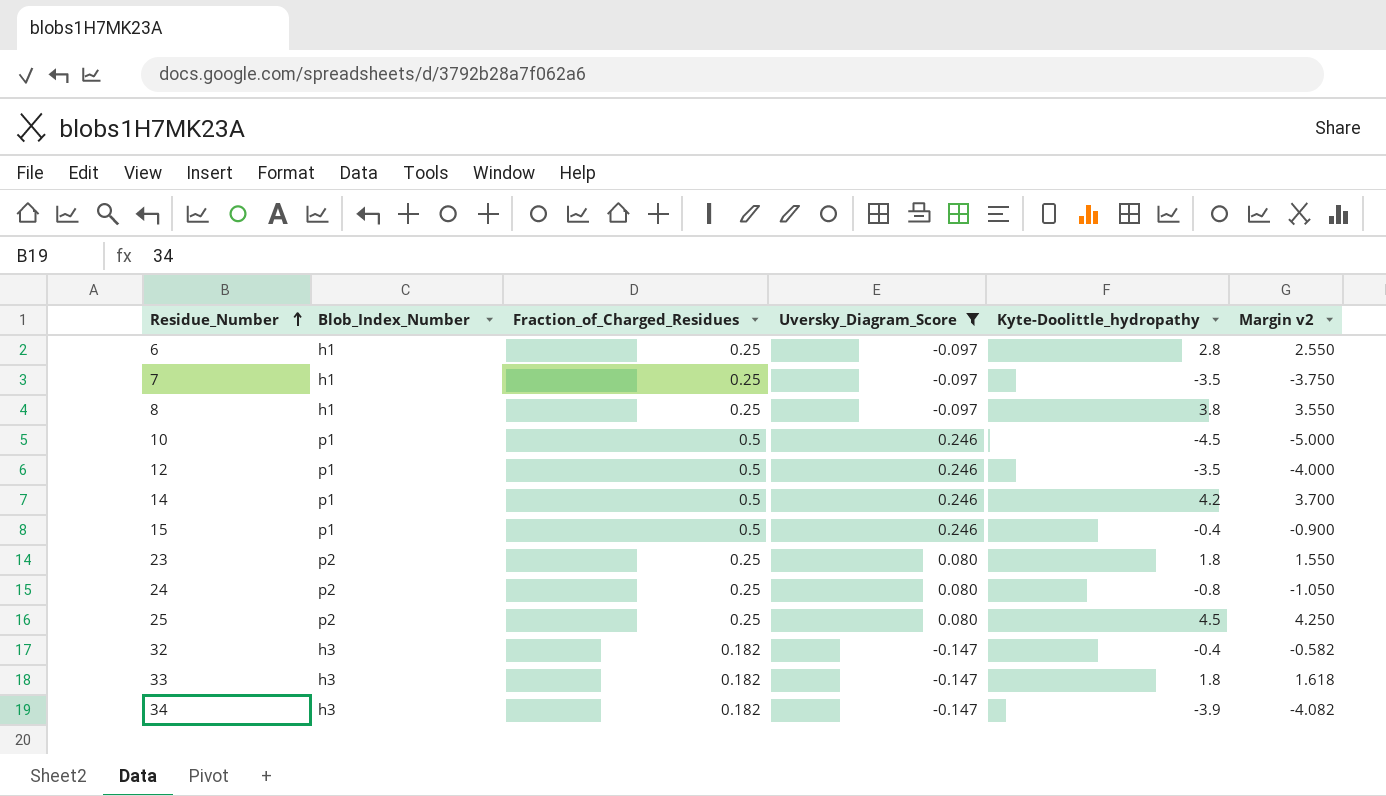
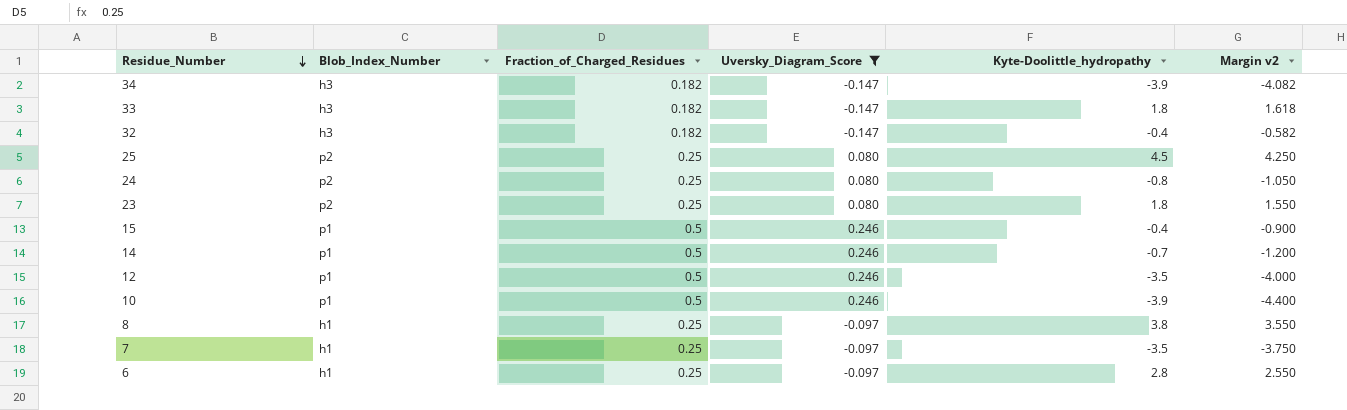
row order: Residue_Number ascending -> Residue_Number descending
14 | Kyte-Doolittle_hydropathy: 4.2 -> -0.7
14 | Margin v2: 3.700 -> -1.200
10 | Kyte-Doolittle_hydropathy: -4.5 -> -3.9
10 | Margin v2: -5.000 -> -4.400

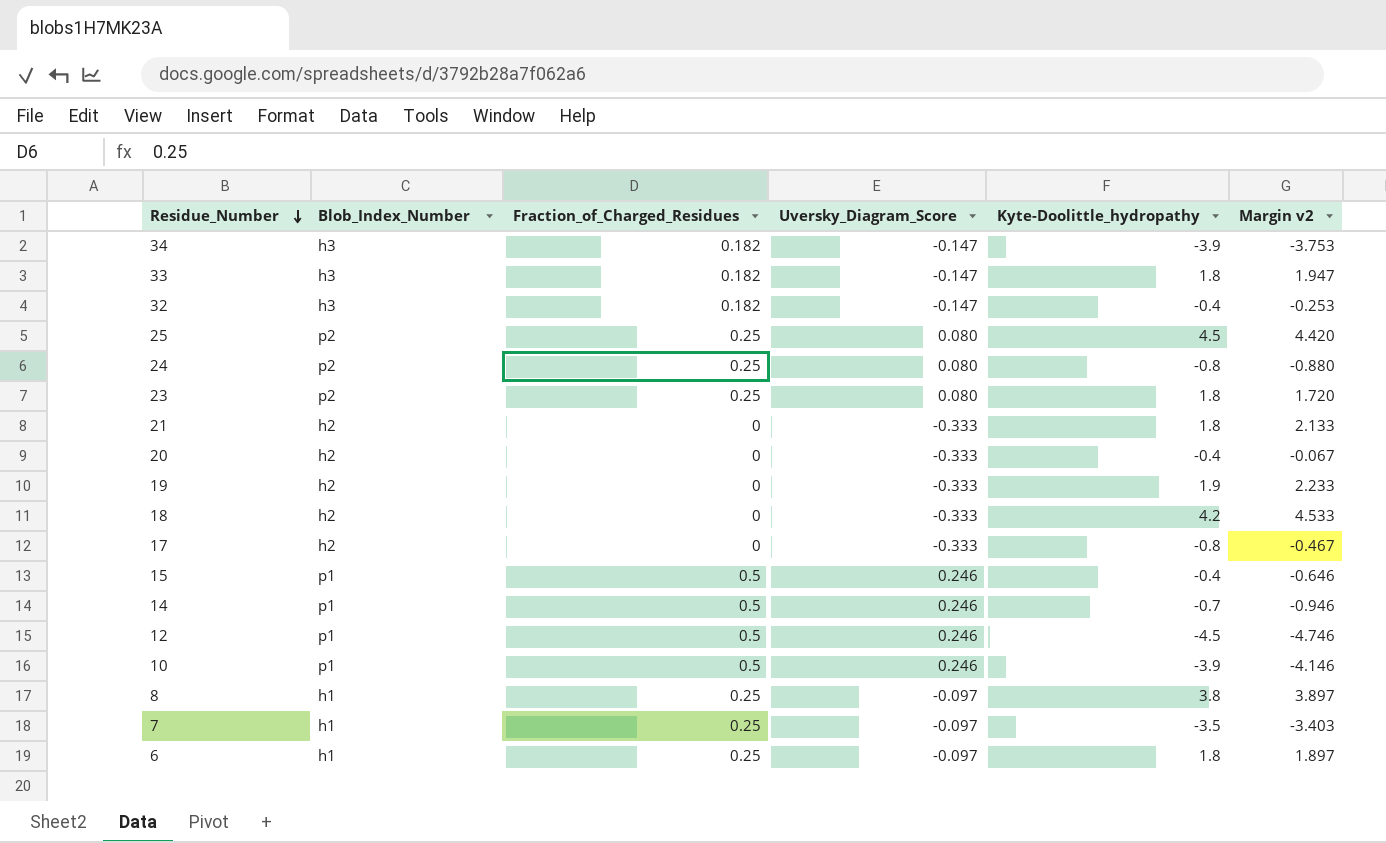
filter: Uversky_Diagram_Score != -0.333 -> none
column Margin v2 | formula: [Kyte-Doolittle_hydropathy] - [Fraction_of_Charged_Residues] -> [Kyte-Doolittle_hydropathy] - [Uversky_Diagram_Score]
12 | Kyte-Doolittle_hydropathy: -3.5 -> -4.5
6 | Kyte-Doolittle_hydropathy: 2.8 -> 1.8

